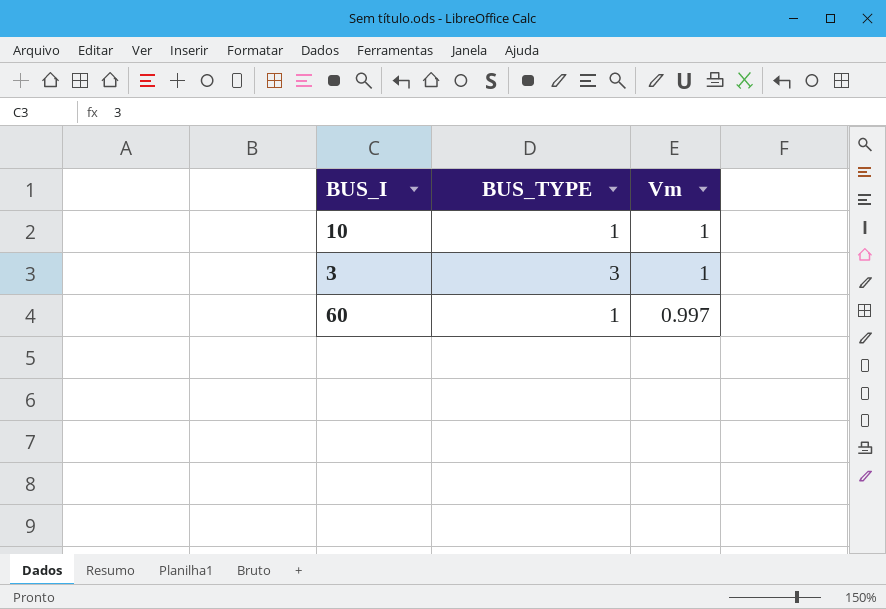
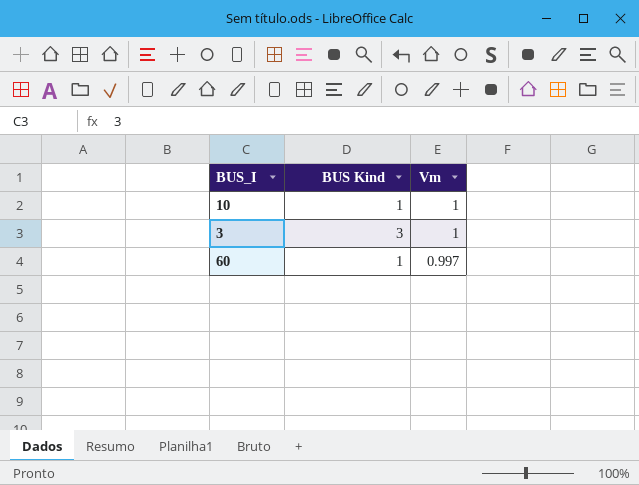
column name: BUS_TYPE -> BUS Kind

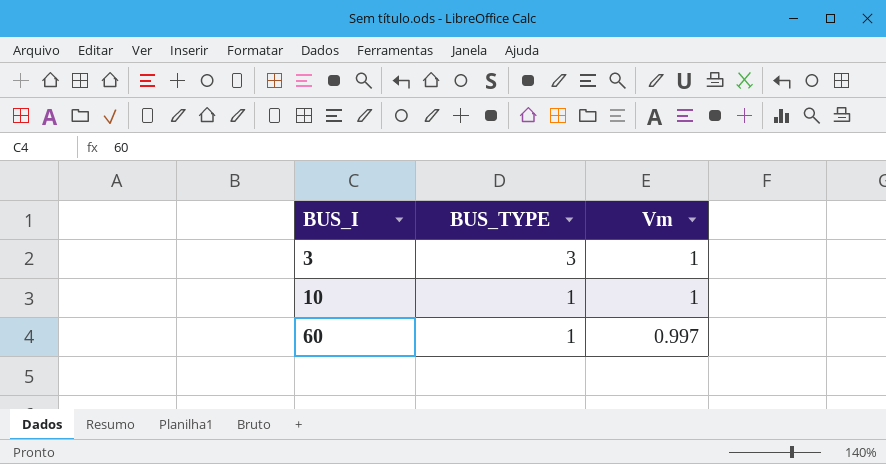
row order: Vm descending -> BUS_I ascending
column name: BUS Kind -> BUS_TYPE

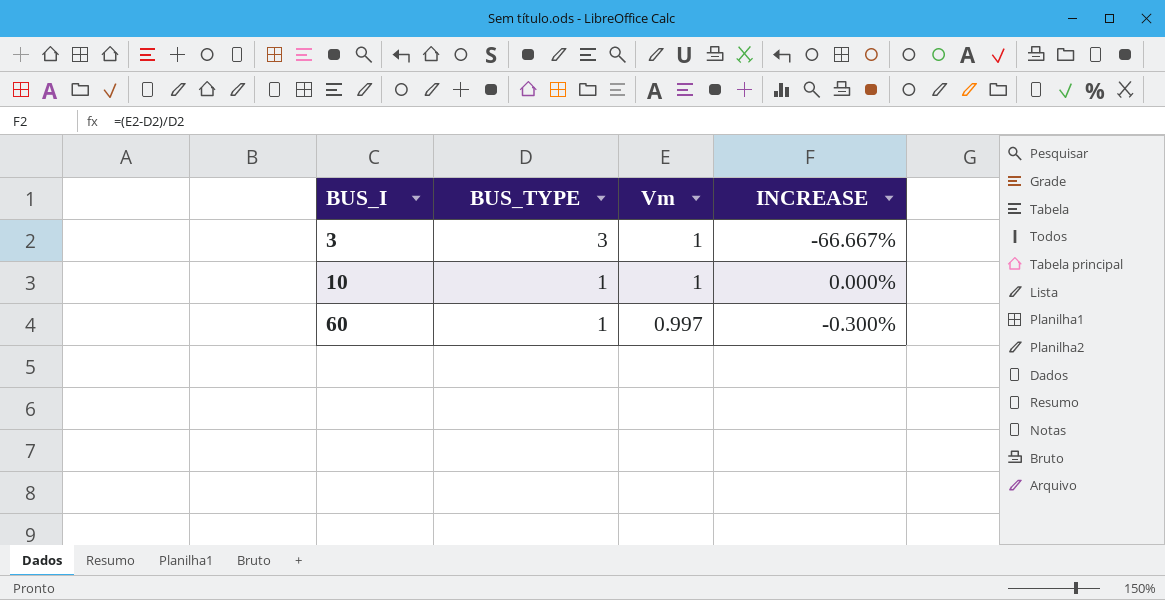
column INCREASE | formula: none -> ([Vm] - [BUS_TYPE]) / [BUS_TYPE]

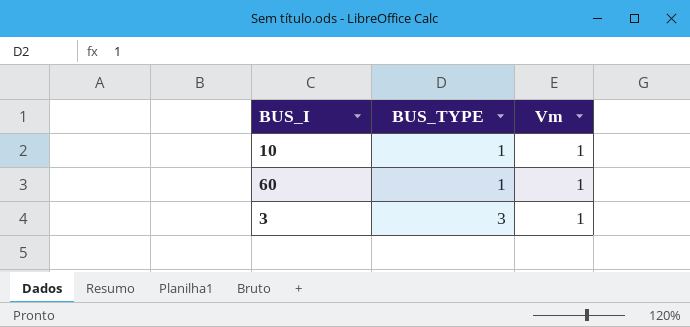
row order: BUS_I ascending -> BUS_TYPE ascending
column INCREASE | formula: ([Vm] - [BUS_TYPE]) / [BUS_TYPE] -> none
60 | Vm: 0.997 -> 1

